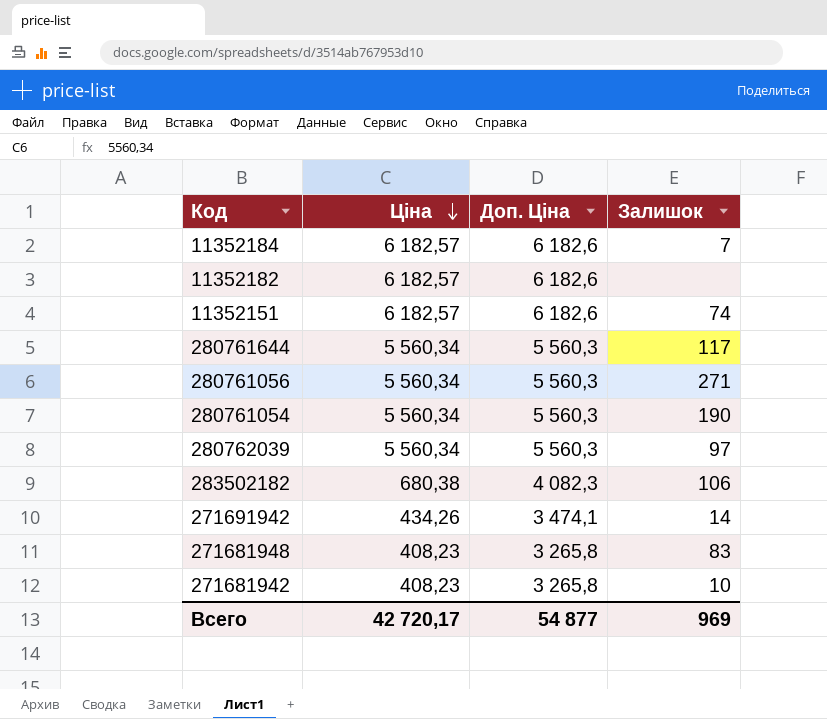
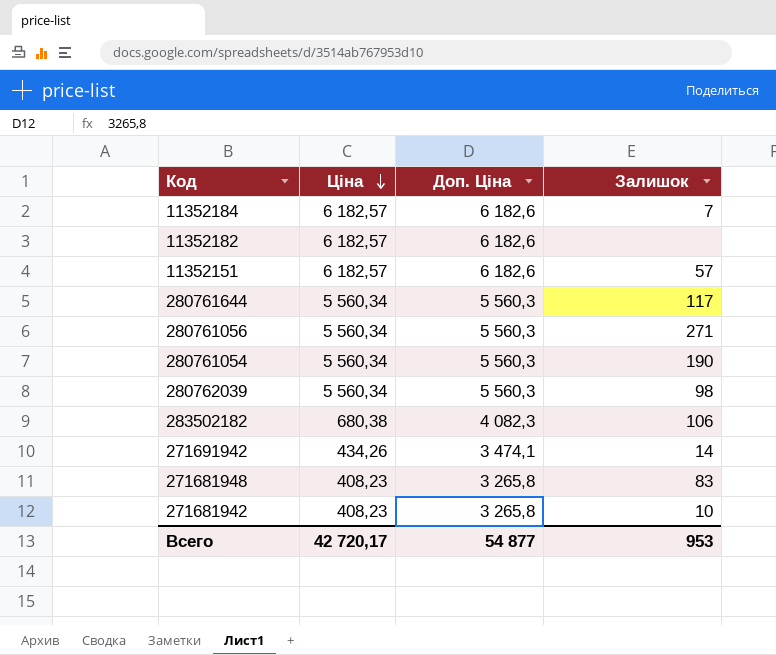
11352151 | Залишок: 74 -> 57
280762039 | Залишок: 97 -> 98
Всего | Залишок: 969 -> 953

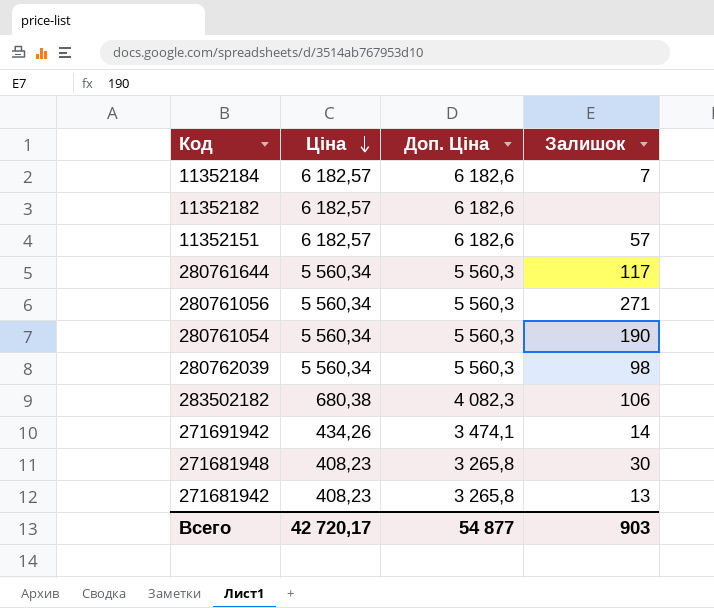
271681948 | Залишок: 83 -> 30
271681942 | Залишок: 10 -> 13
Всего | Залишок: 953 -> 903

